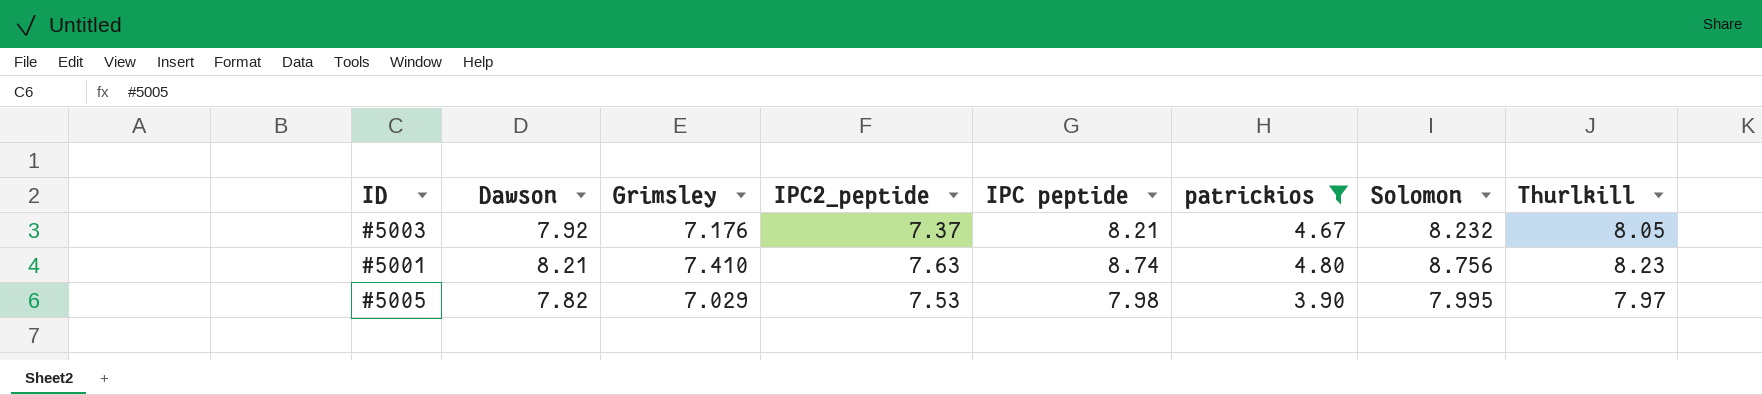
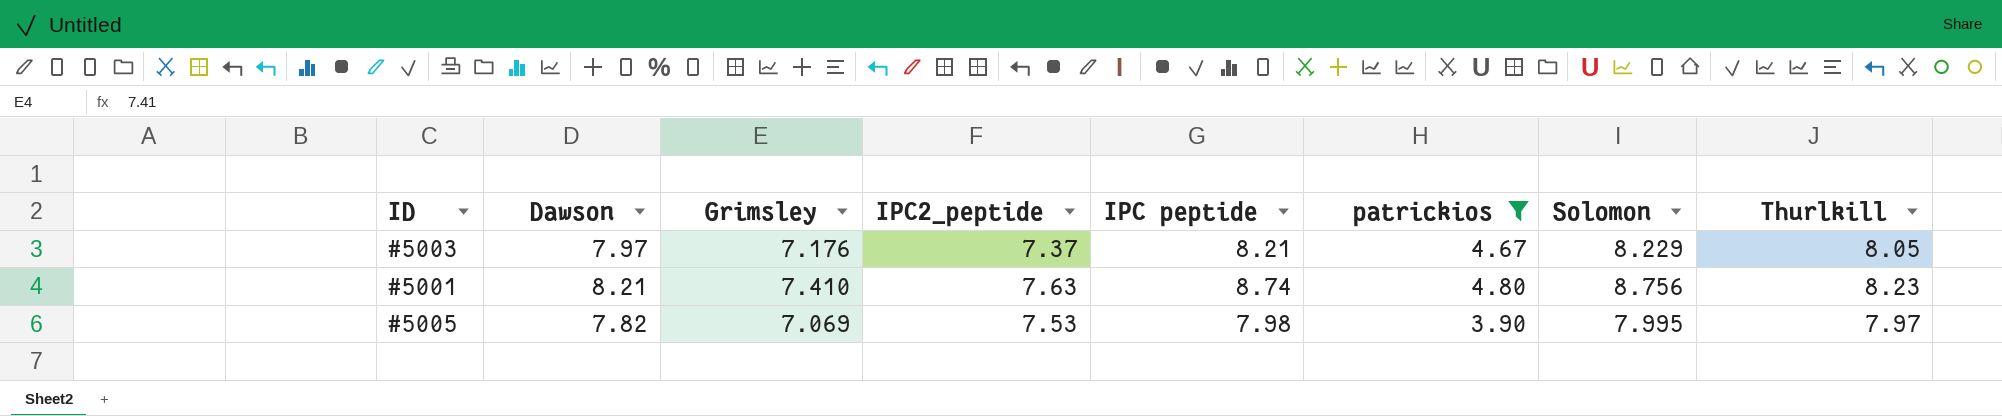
#5003 | Dawson: 7.92 -> 7.97
#5003 | Solomon: 8.232 -> 8.229
#5005 | Grimsley: 7.029 -> 7.069

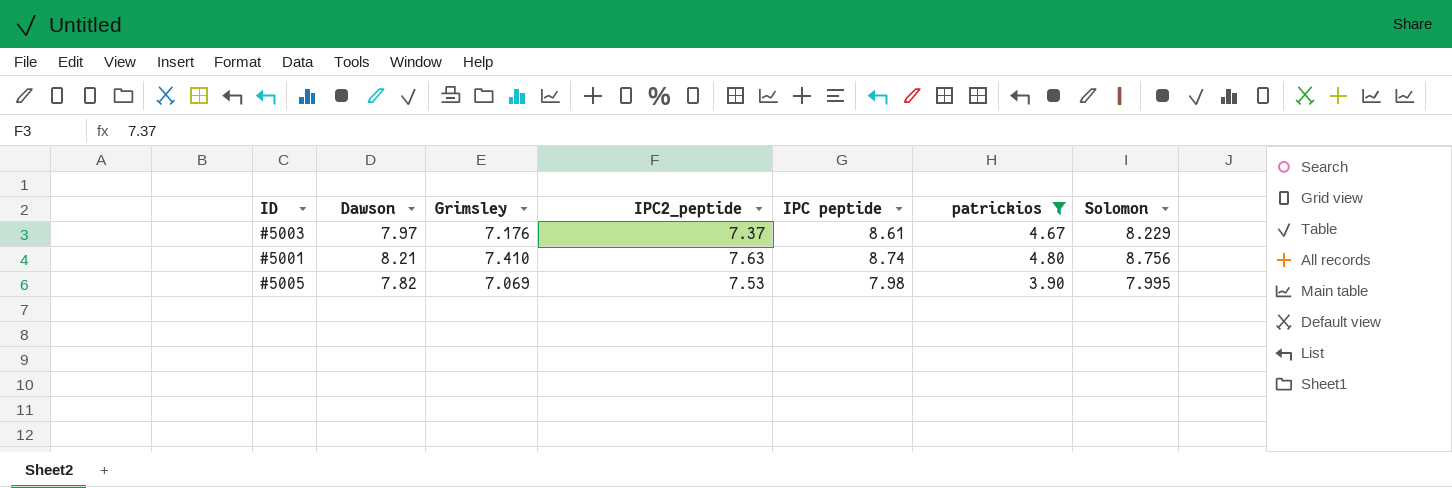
column Thurlkill | position: 8 -> none
#5003 | IPC peptide: 8.21 -> 8.61

